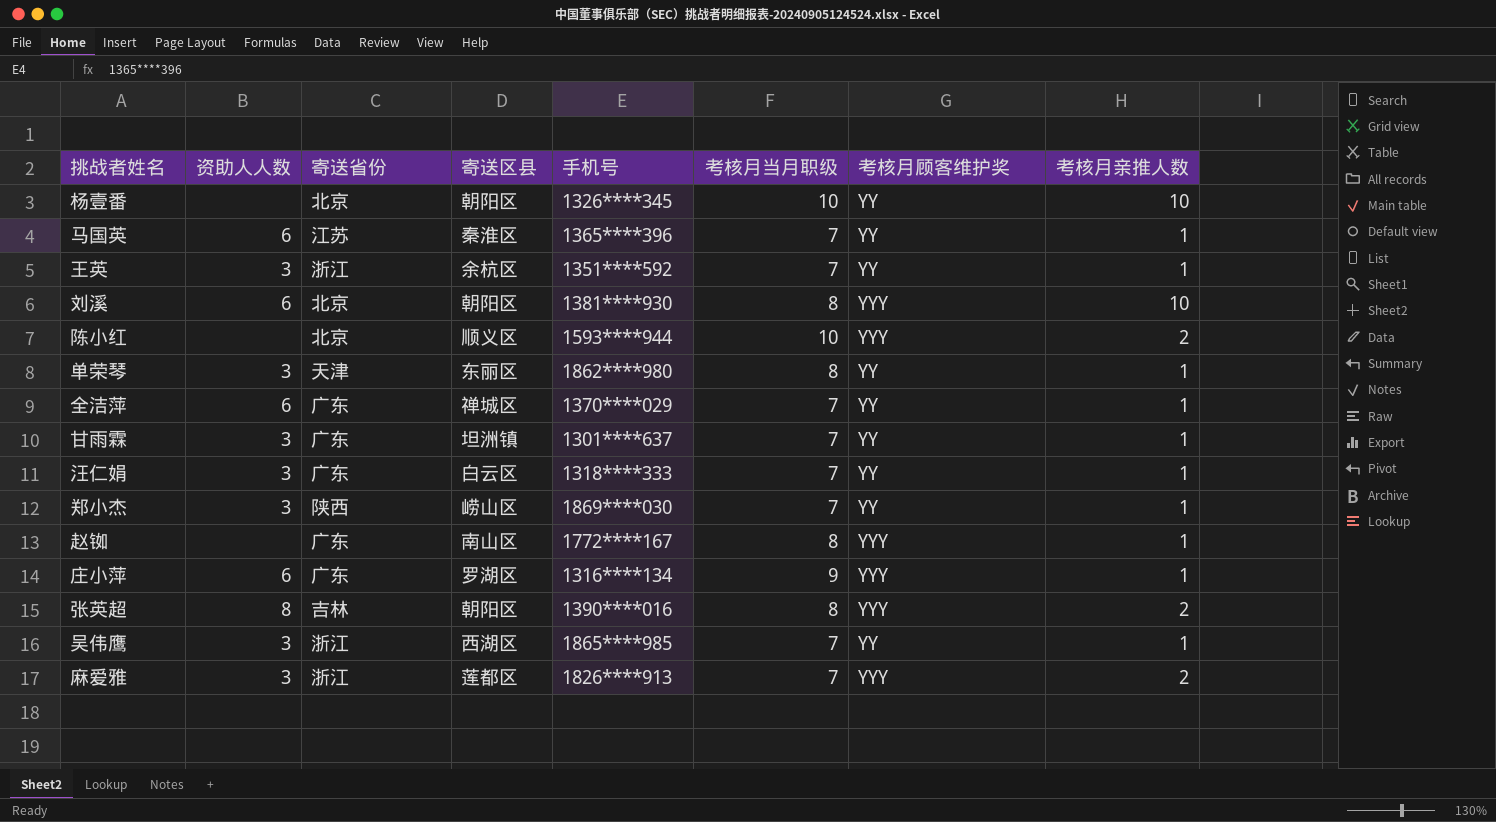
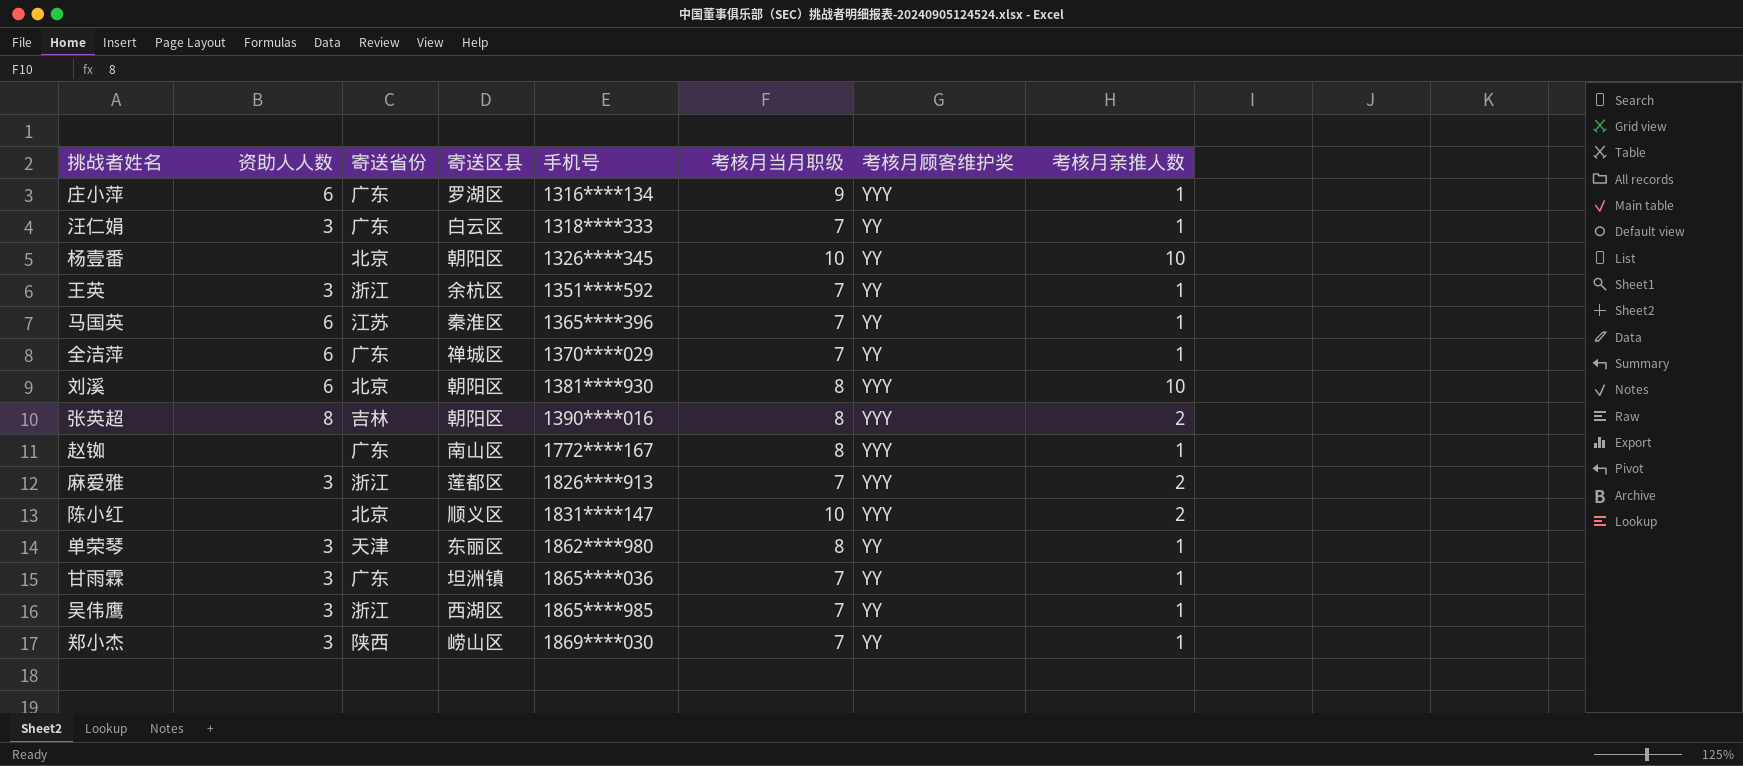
row order: none -> 手机号 ascending
陈小红 | 手机号: 1593****944 -> 1831****147
甘雨霖 | 手机号: 1301****637 -> 1865****036

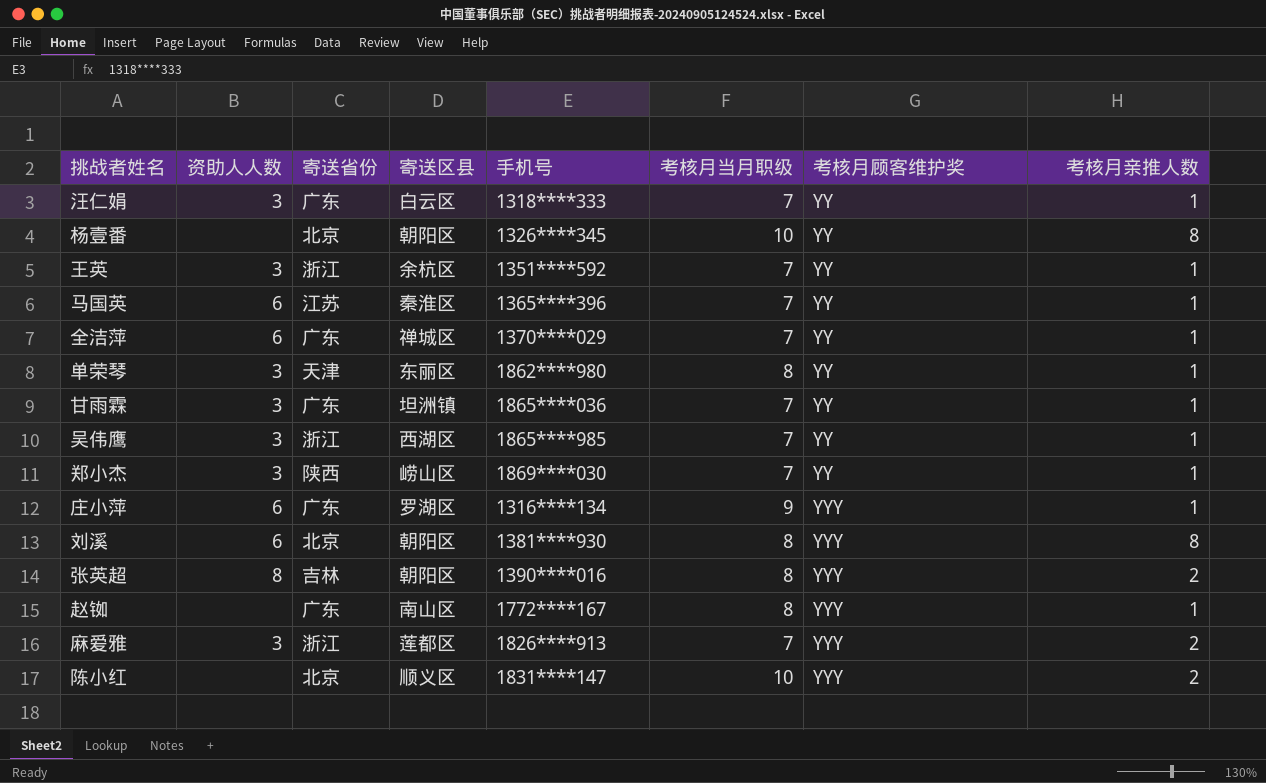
row order: 手机号 ascending -> 考核月顾客维护奖 ascending
杨壹番 | 考核月亲推人数: 10 -> 8
刘溪 | 考核月亲推人数: 10 -> 8

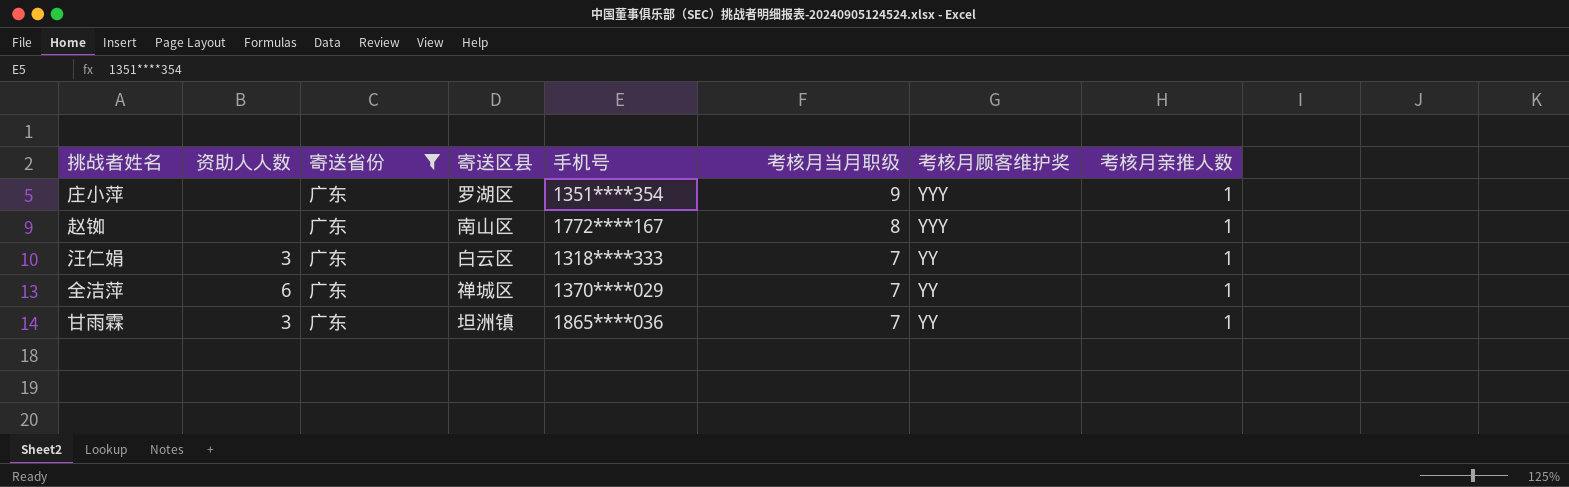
filter: none -> 寄送省份 = 广东
row order: 考核月顾客维护奖 ascending -> 考核月当月职级 descending
庄小萍 | 资助人人数: 6 -> none
庄小萍 | 手机号: 1316****134 -> 1351****354

